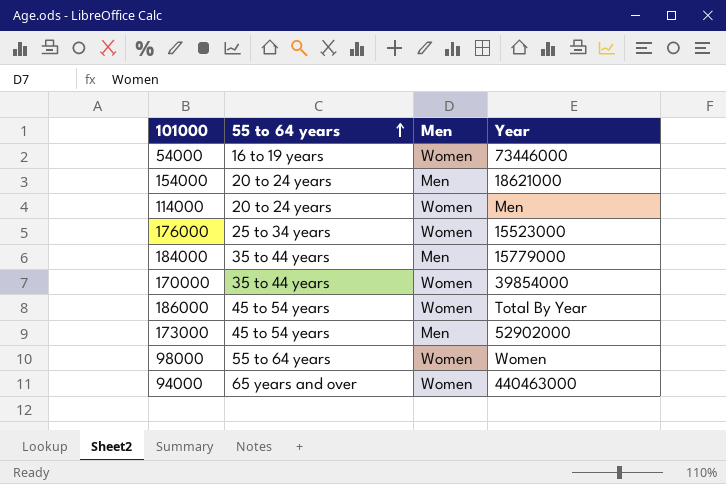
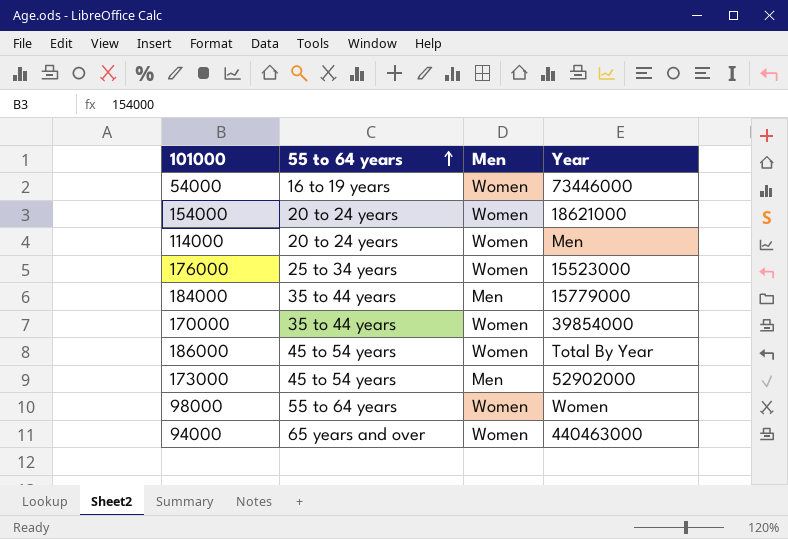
154000 | Men: Men -> Women

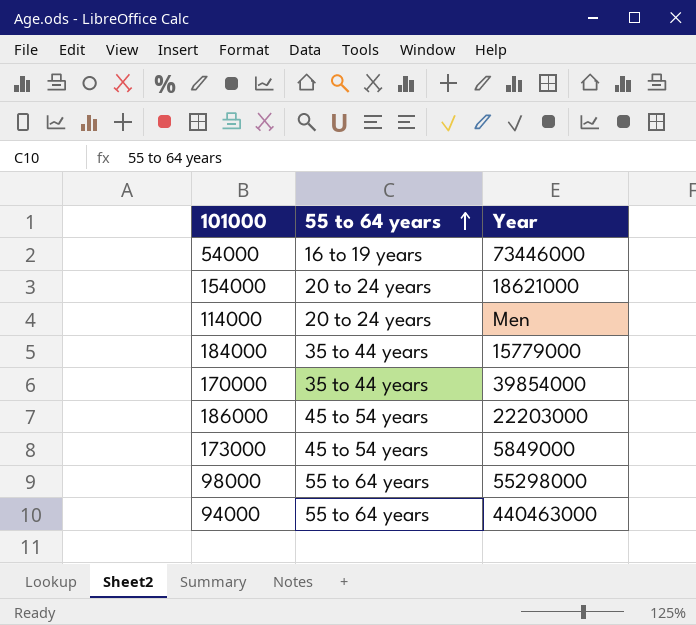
column Men | position: 3 -> none
row 176000: 25 to 34 years | Women | 15523000 -> none
186000 | Year: Total By Year -> 22203000
173000 | Year: 52902000 -> 5849000
98000 | Year: Women -> 55298000
94000 | 55 to 64 years: 65 years and over -> 55 to 64 years

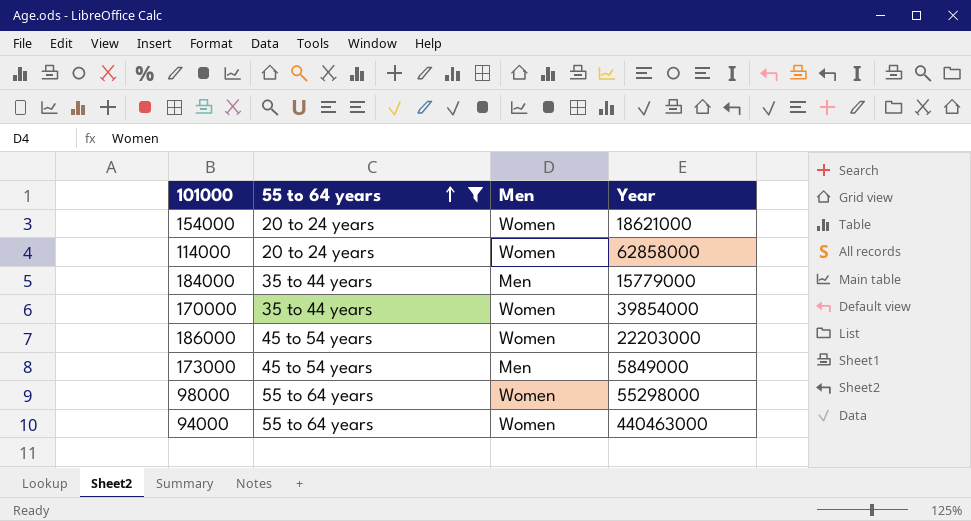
filter: none -> 55 to 64 years != 16 to 19 years
column Men | position: none -> 3
114000 | Year: Men -> 62858000

